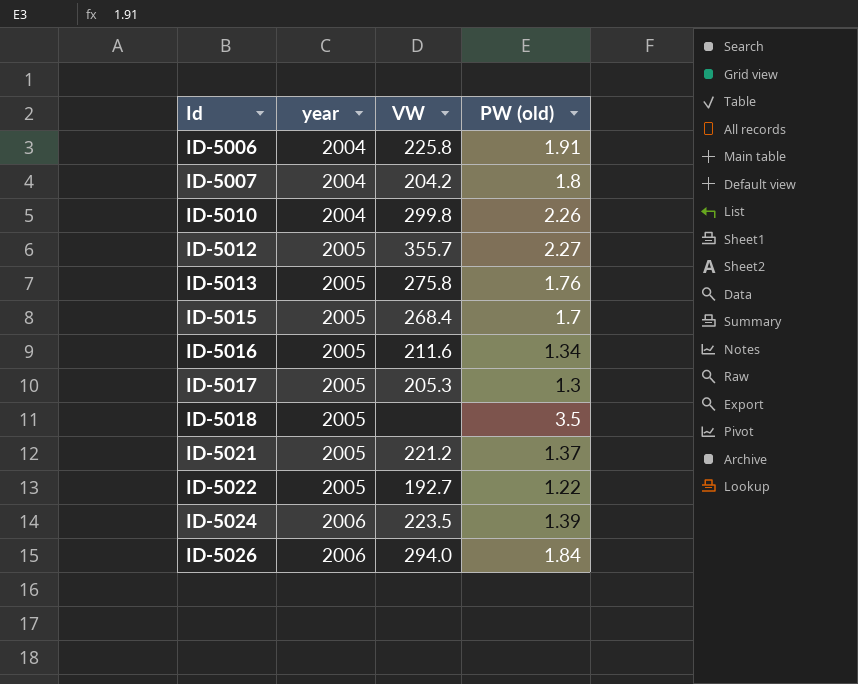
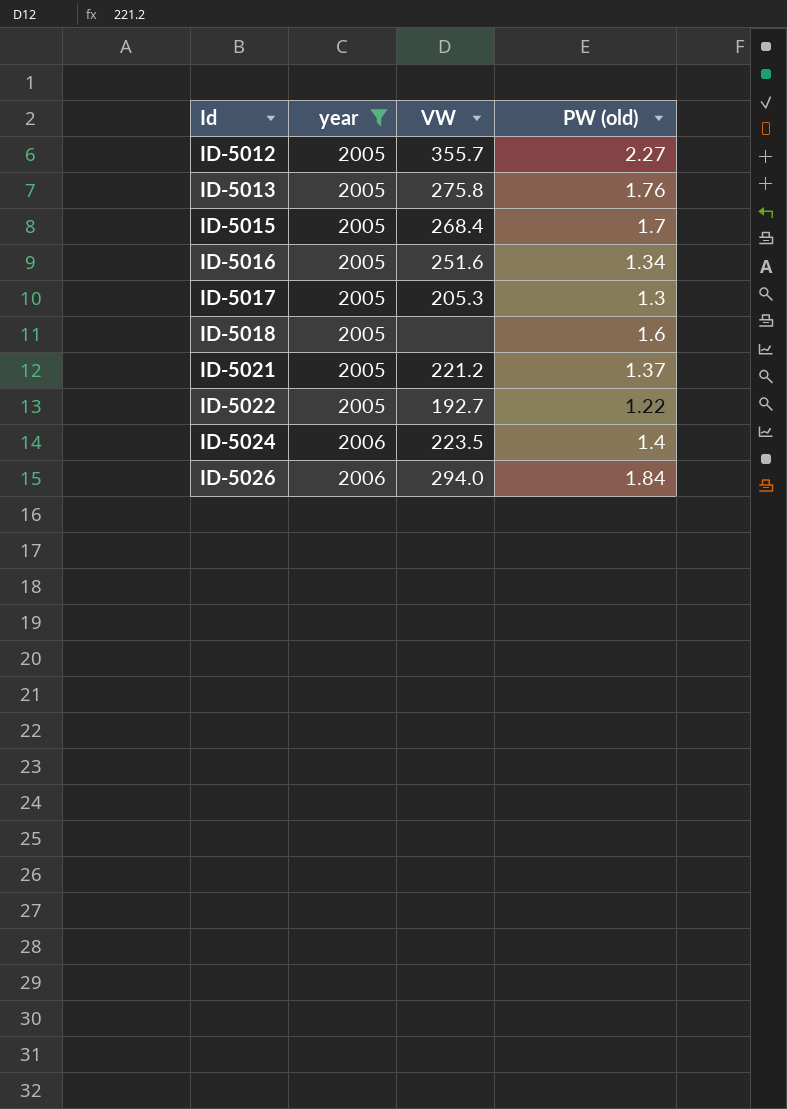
filter: none -> year != 2004
ID-5016 | VW: 211.6 -> 251.6
ID-5018 | PW (old): 3.5 -> 1.6
ID-5024 | PW (old): 1.39 -> 1.4

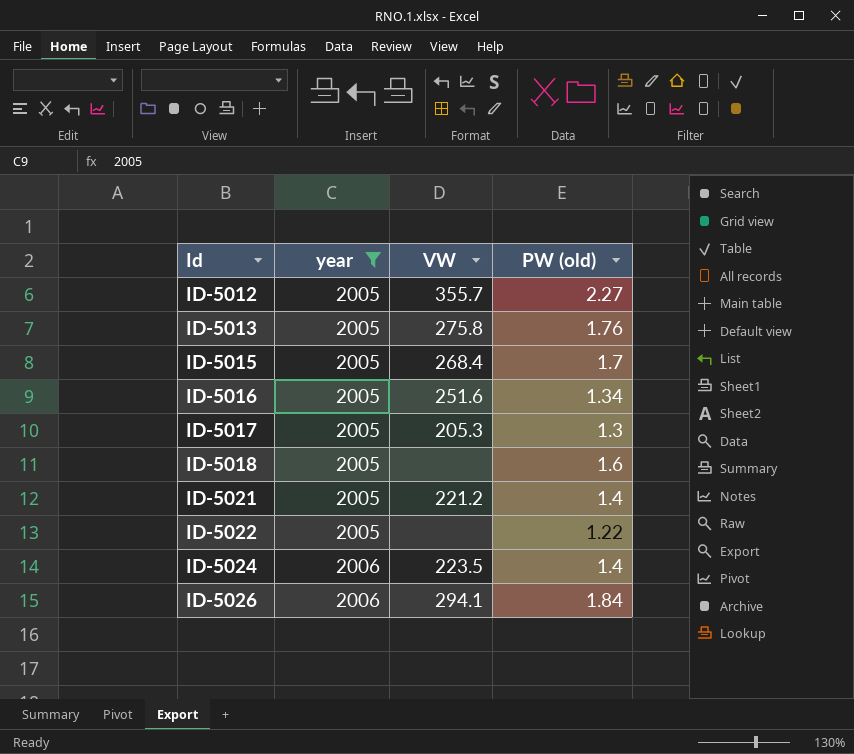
ID-5021 | PW (old): 1.37 -> 1.4
ID-5022 | VW: 192.7 -> none
ID-5026 | VW: 294.0 -> 294.1

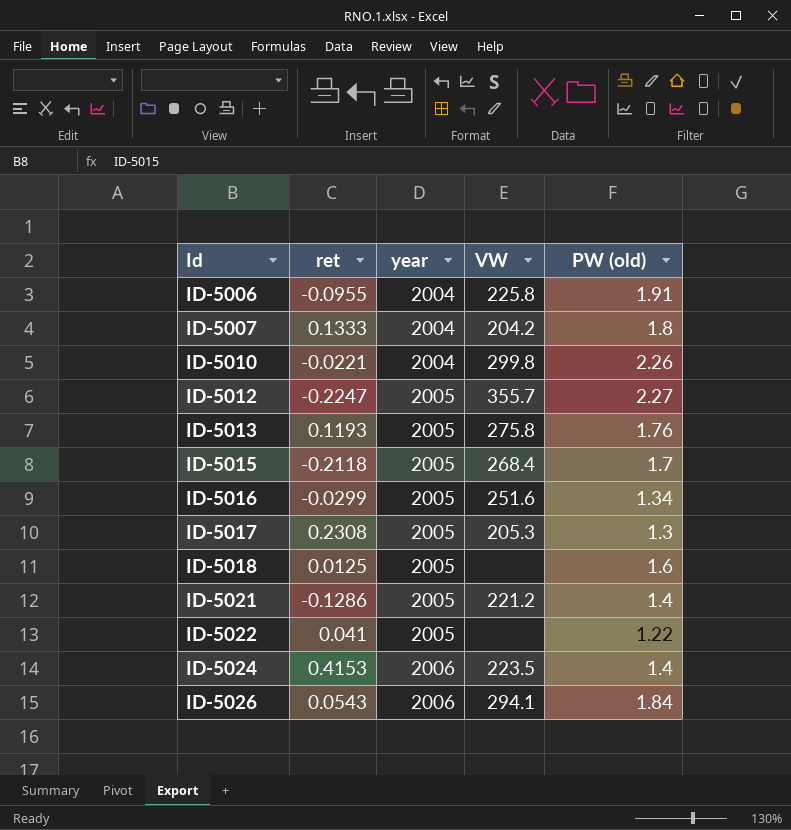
filter: year != 2004 -> none
column ret | position: none -> 2

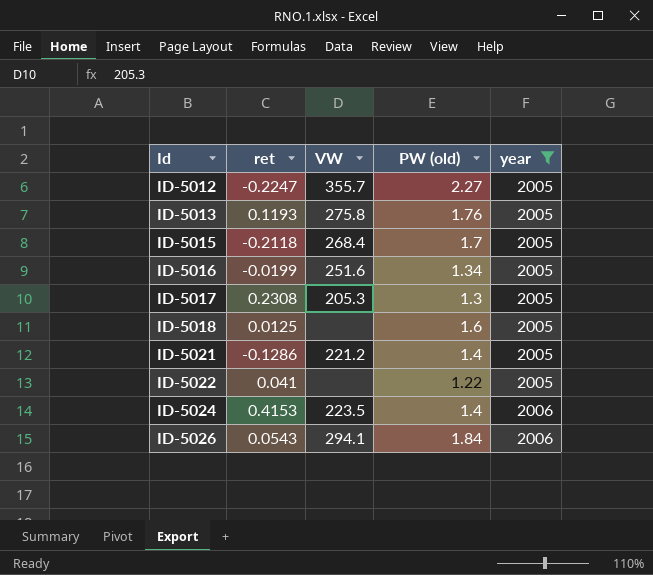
filter: none -> year != 2004
column year | position: 3 -> 5
ID-5016 | ret: -0.0299 -> -0.0199

